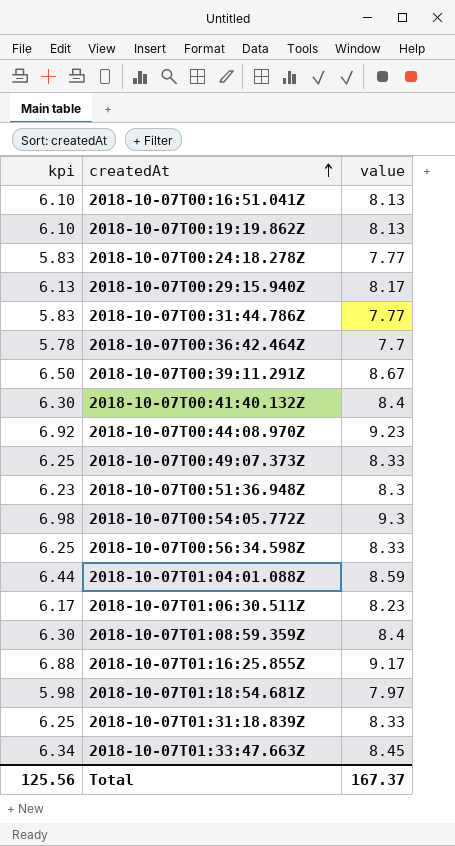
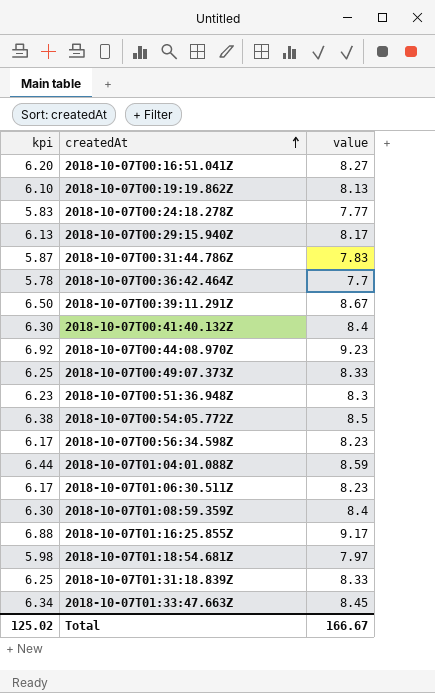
2018-10-07T00:16:51.041Z | kpi: 6.10 -> 6.20
2018-10-07T00:16:51.041Z | value: 8.13 -> 8.27
2018-10-07T00:31:44.786Z | kpi: 5.83 -> 5.87
2018-10-07T00:31:44.786Z | value: 7.77 -> 7.83
2018-10-07T00:54:05.772Z | kpi: 6.98 -> 6.38
2018-10-07T00:54:05.772Z | value: 9.3 -> 8.5
2018-10-07T00:56:34.598Z | kpi: 6.25 -> 6.17
2018-10-07T00:56:34.598Z | value: 8.33 -> 8.23
Total | kpi: 125.56 -> 125.02
Total | value: 167.37 -> 166.67

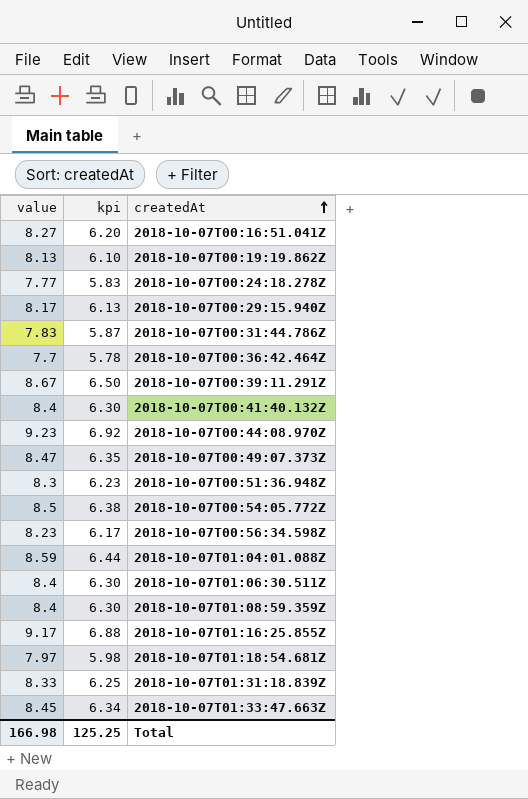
column value | position: 3 -> 1
2018-10-07T00:49:07.373Z | value: 8.33 -> 8.47
2018-10-07T00:49:07.373Z | kpi: 6.25 -> 6.35
2018-10-07T01:06:30.511Z | value: 8.23 -> 8.4
2018-10-07T01:06:30.511Z | kpi: 6.17 -> 6.30
Total | value: 166.67 -> 166.98
Total | kpi: 125.02 -> 125.25

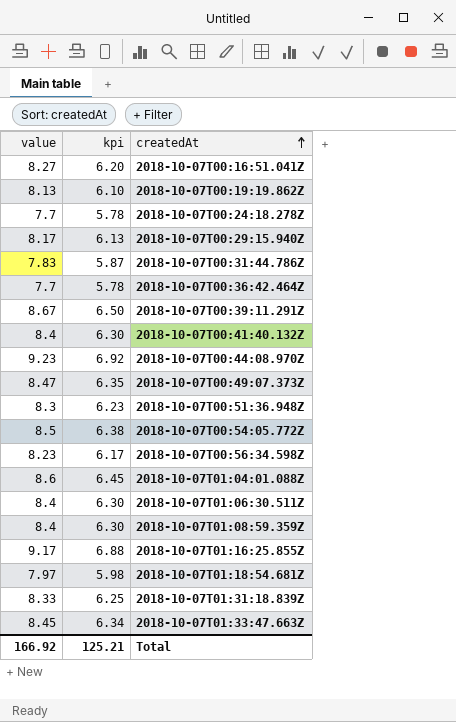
2018-10-07T00:24:18.278Z | value: 7.77 -> 7.7
2018-10-07T00:24:18.278Z | kpi: 5.83 -> 5.78
2018-10-07T01:04:01.088Z | value: 8.59 -> 8.6
2018-10-07T01:04:01.088Z | kpi: 6.44 -> 6.45
Total | value: 166.98 -> 166.92
Total | kpi: 125.25 -> 125.21

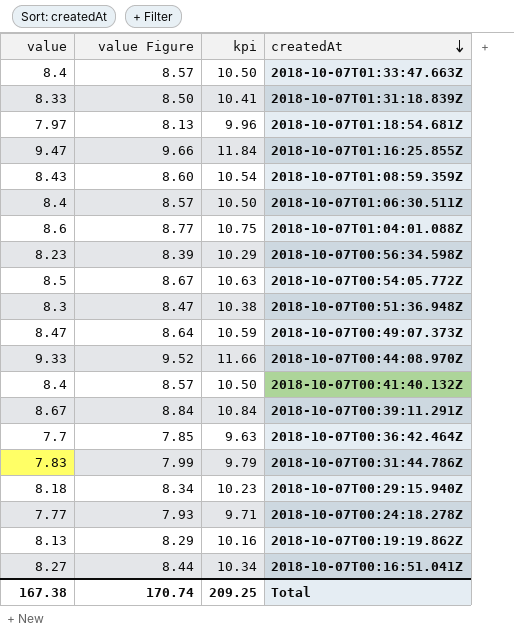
row order: createdAt ascending -> createdAt descending
column value Figure | formula: none -> [value] * 1.02
column kpi | formula: [value] * 0.75 -> [value] * 1.25
2018-10-07T01:33:47.663Z | value: 8.45 -> 8.4
2018-10-07T01:16:25.855Z | value: 9.17 -> 9.47
2018-10-07T01:08:59.359Z | value: 8.4 -> 8.43
2018-10-07T00:44:08.970Z | value: 9.23 -> 9.33
2018-10-07T00:29:15.940Z | value: 8.17 -> 8.18
2018-10-07T00:24:18.278Z | value: 7.7 -> 7.77
Total | value: 166.92 -> 167.38
Total | kpi: 125.21 -> 209.25

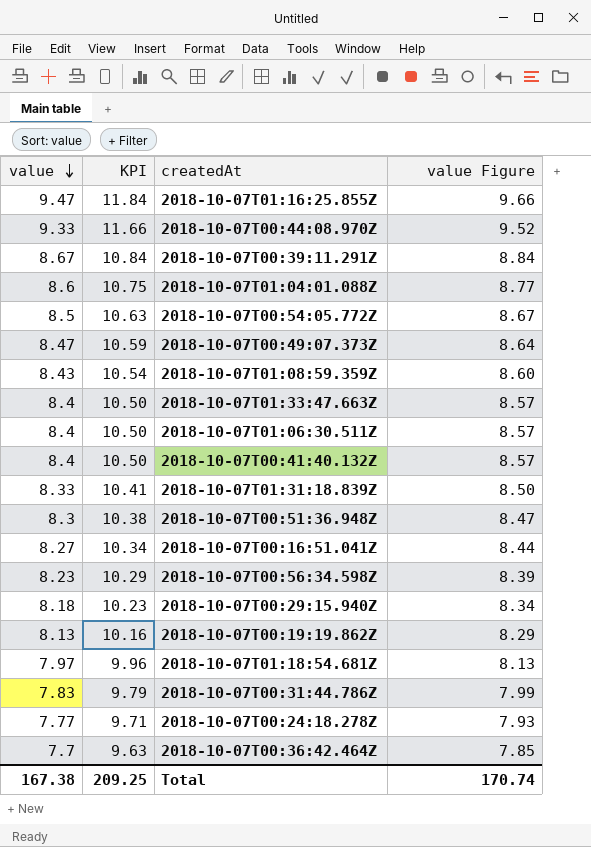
row order: createdAt descending -> value descending
column name: kpi -> KPI
column value Figure | position: 2 -> 4

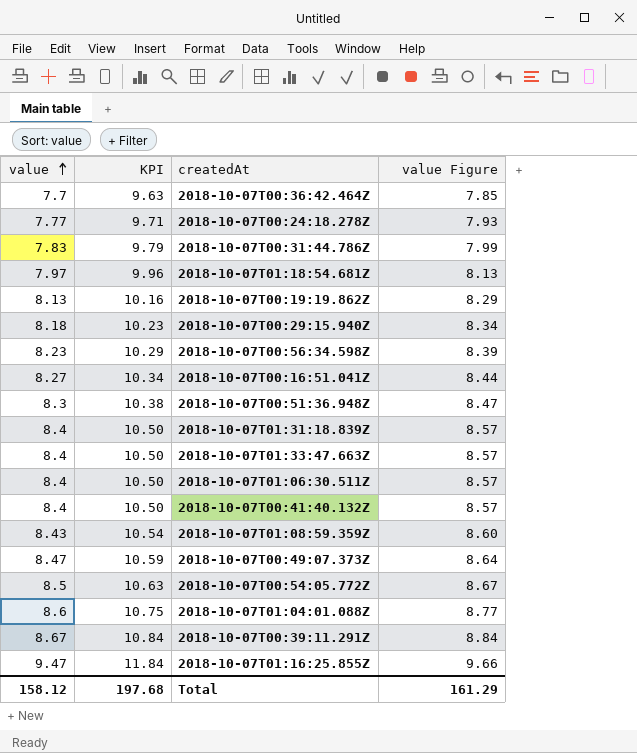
row order: value descending -> value ascending
row 2018-10-07T00:44:08.970Z: 9.33 | 11.66 | 9.52 -> none
2018-10-07T01:31:18.839Z | value: 8.33 -> 8.4
2018-10-07T01:31:18.839Z | KPI: 10.41 -> 10.50
2018-10-07T01:31:18.839Z | value Figure: 8.50 -> 8.57
Total | value: 167.38 -> 158.12
Total | KPI: 209.25 -> 197.68
Total | value Figure: 170.74 -> 161.29

